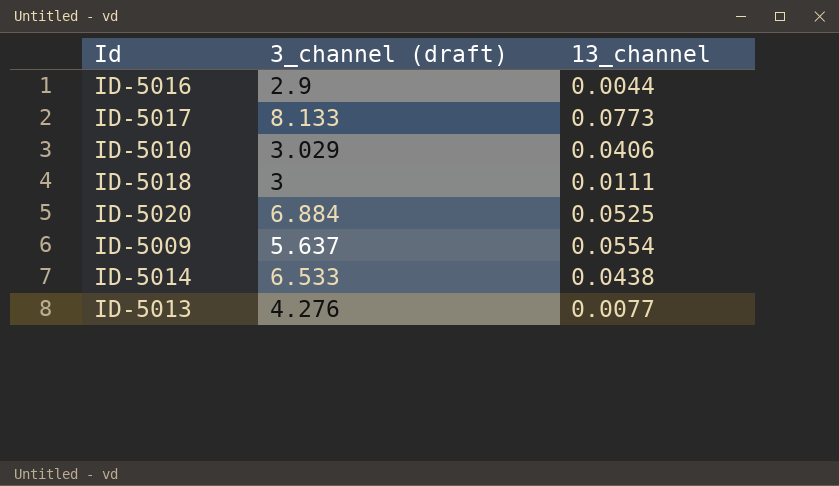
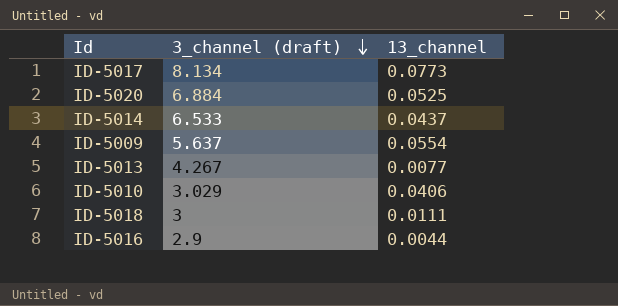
row order: none -> 3_channel (draft) descending
ID-5017 | 3_channel (draft): 8.133 -> 8.134
ID-5014 | 13_channel: 0.0438 -> 0.0437
ID-5013 | 3_channel (draft): 4.276 -> 4.267

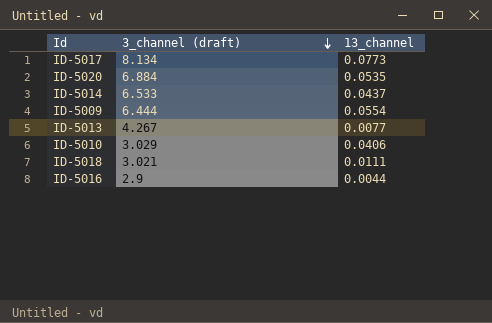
ID-5020 | 13_channel: 0.0525 -> 0.0535
ID-5009 | 3_channel (draft): 5.637 -> 6.444
ID-5018 | 3_channel (draft): 3 -> 3.021

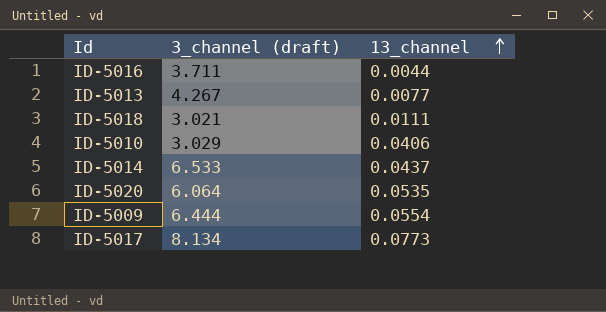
row order: 3_channel (draft) descending -> 13_channel ascending
ID-5016 | 3_channel (draft): 2.9 -> 3.711
ID-5020 | 3_channel (draft): 6.884 -> 6.064

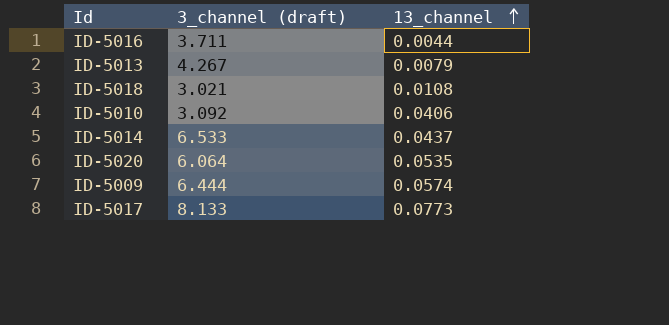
ID-5013 | 13_channel: 0.0077 -> 0.0079
ID-5018 | 13_channel: 0.0111 -> 0.0108
ID-5010 | 3_channel (draft): 3.029 -> 3.092
ID-5009 | 13_channel: 0.0554 -> 0.0574
ID-5017 | 3_channel (draft): 8.134 -> 8.133

